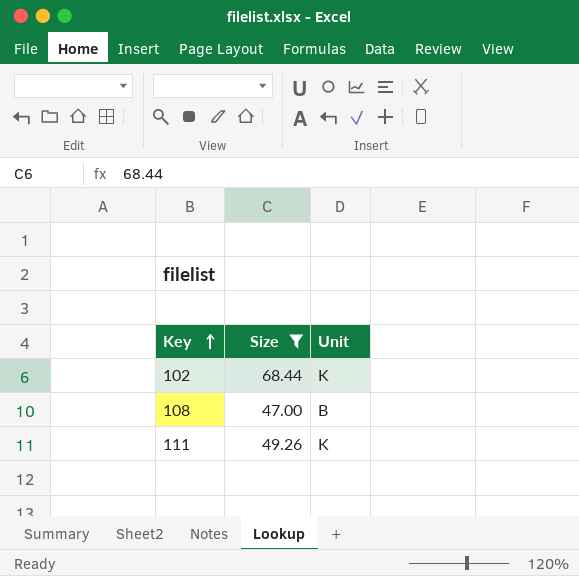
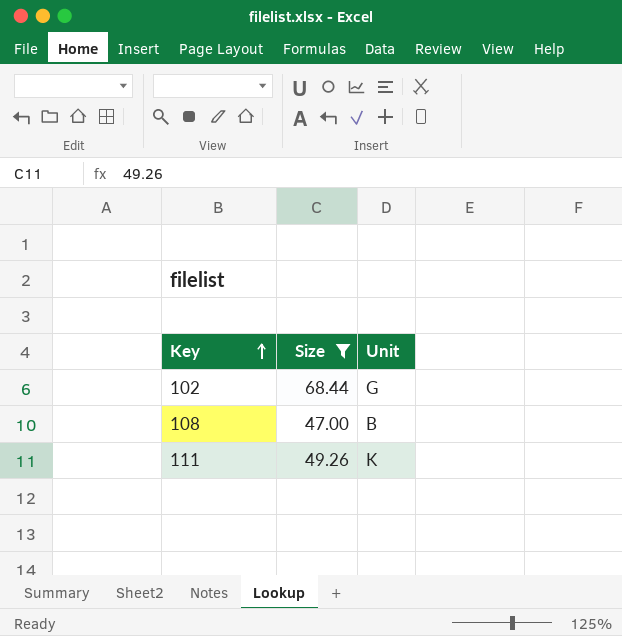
102 | Unit: K -> G

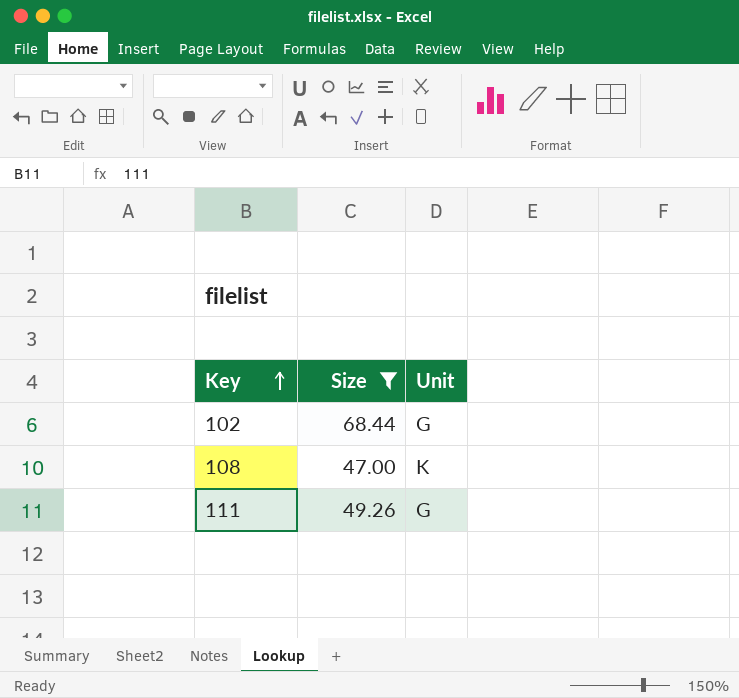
108 | Unit: B -> K
111 | Unit: K -> G

